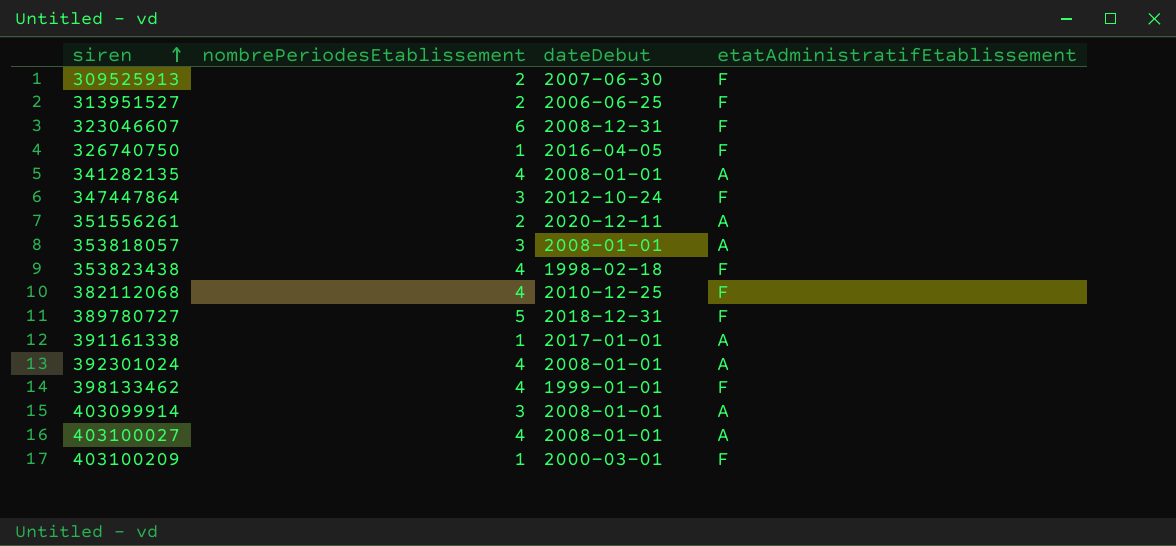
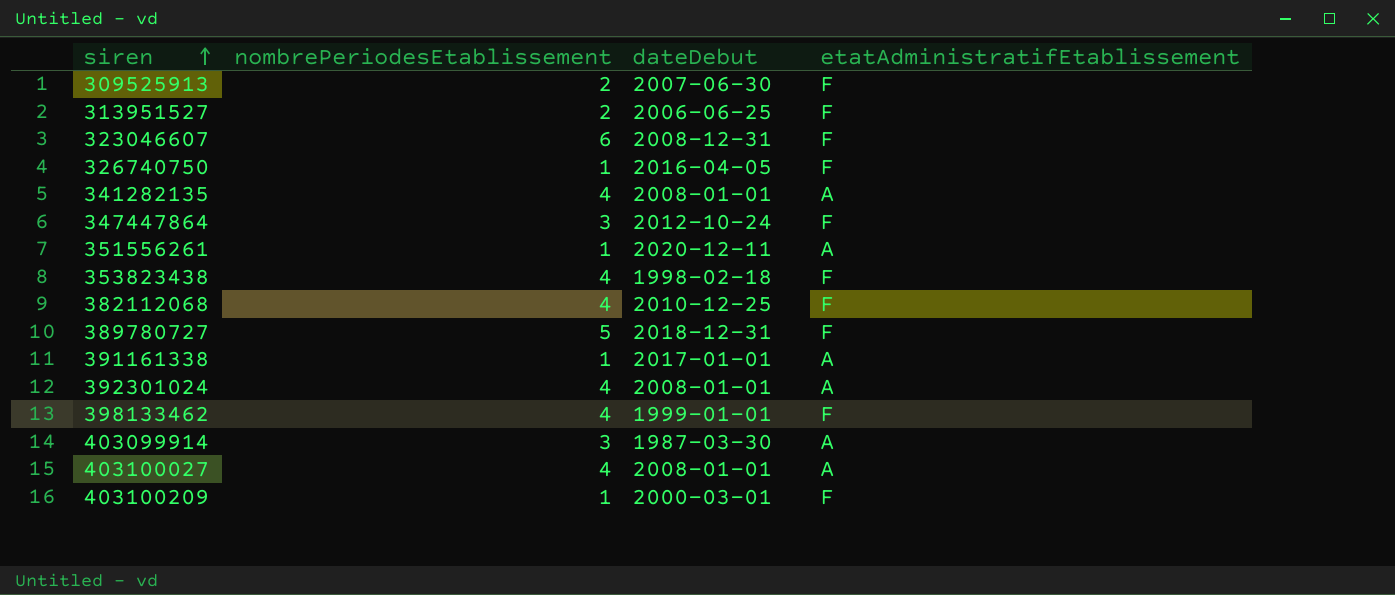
row 353818057: 3 | 2008-01-01 | A -> none
351556261 | nombrePeriodesEtablissement: 2 -> 1
403099914 | dateDebut: 2008-01-01 -> 1987-03-30

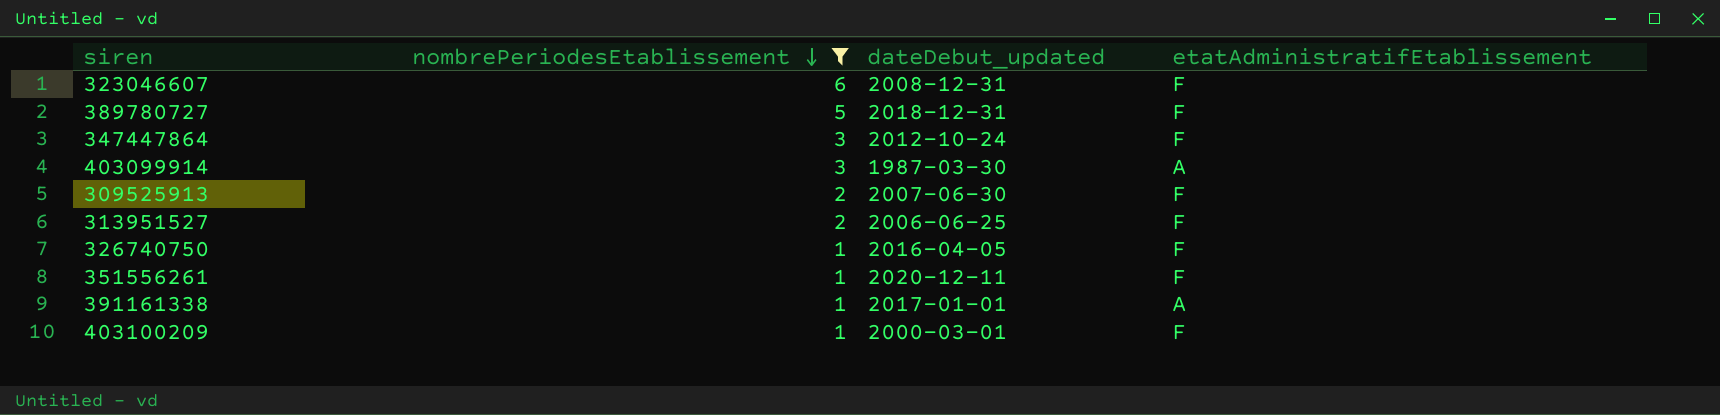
filter: none -> nombrePeriodesEtablissement != 4
row order: siren ascending -> nombrePeriodesEtablissement descending
column name: dateDebut -> dateDebut_updated
351556261 | etatAdministratifEtablissement: A -> F

